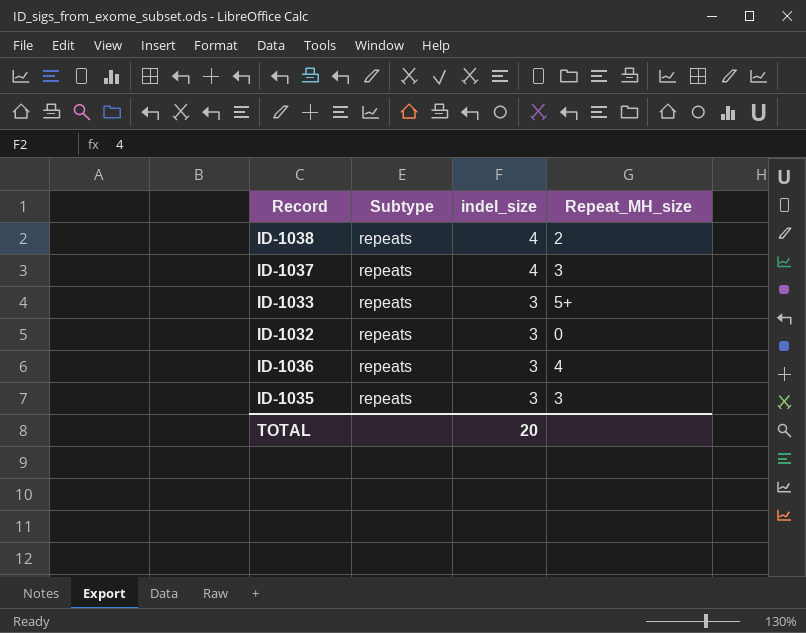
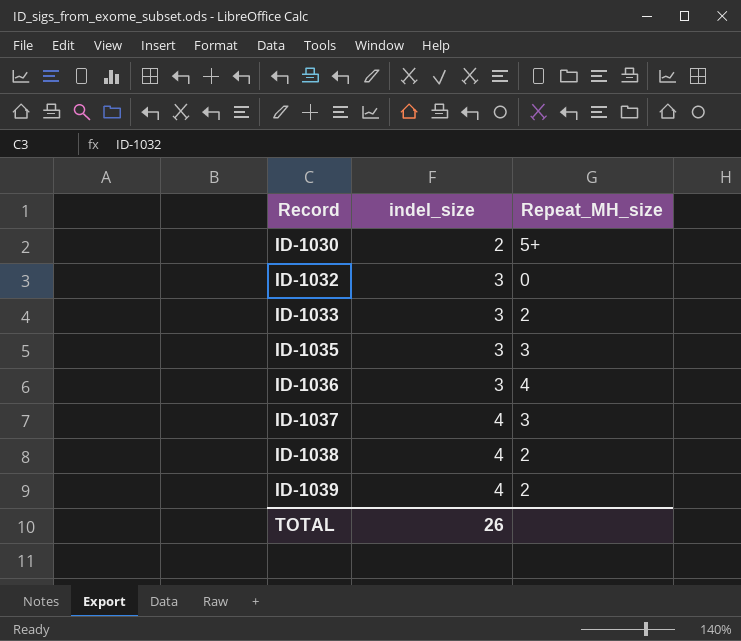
row order: indel_size descending -> Record ascending
column Subtype | position: 2 -> none
row ID-1030: none -> 2 | 5+
ID-1033 | Repeat_MH_size: 5+ -> 2
row ID-1039: none -> 4 | 2
TOTAL | indel_size: 20 -> 26

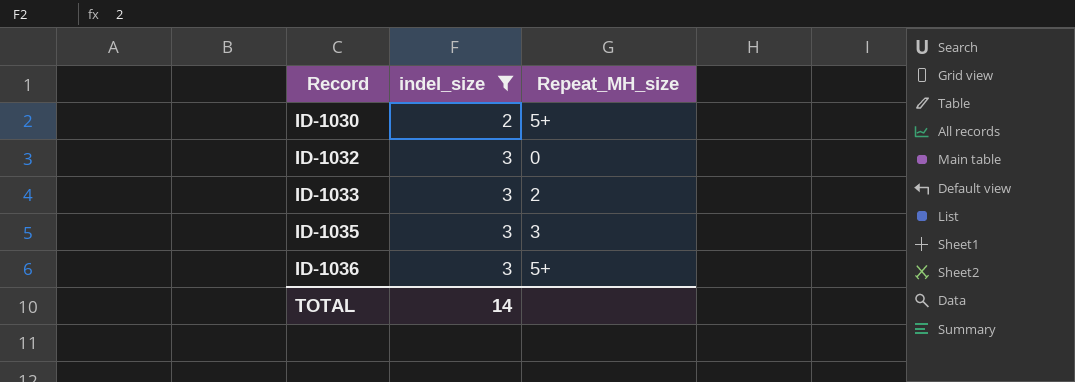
filter: none -> indel_size != 4
ID-1036 | Repeat_MH_size: 4 -> 5+
TOTAL | indel_size: 26 -> 14

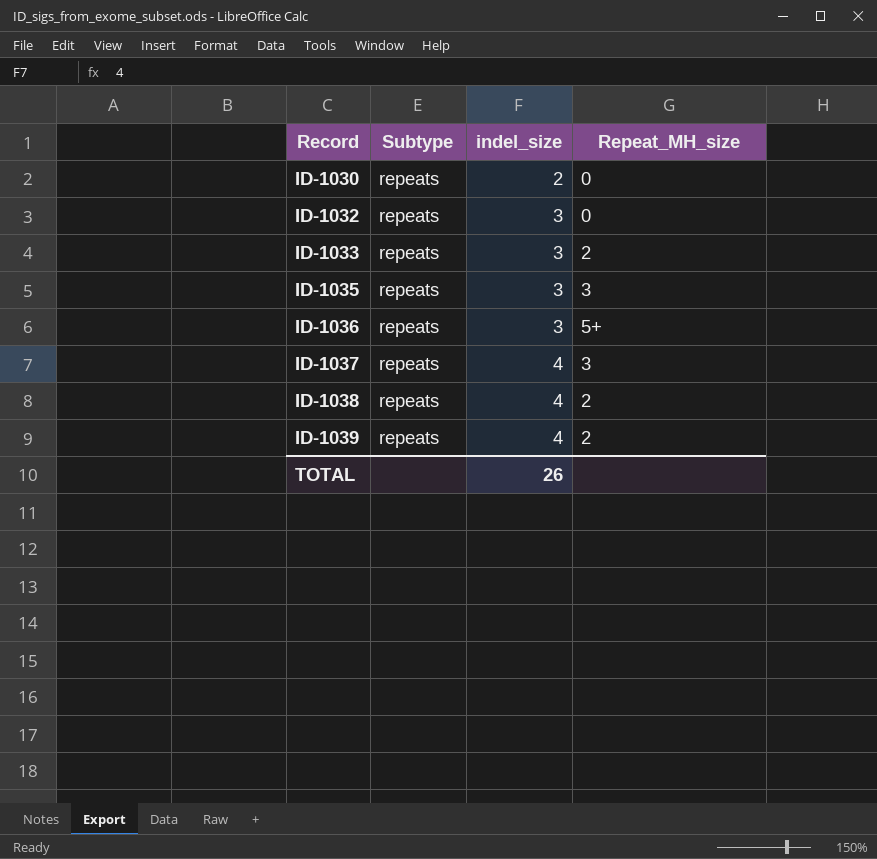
filter: indel_size != 4 -> none
column Subtype | position: none -> 2
ID-1030 | Repeat_MH_size: 5+ -> 0
TOTAL | indel_size: 14 -> 26

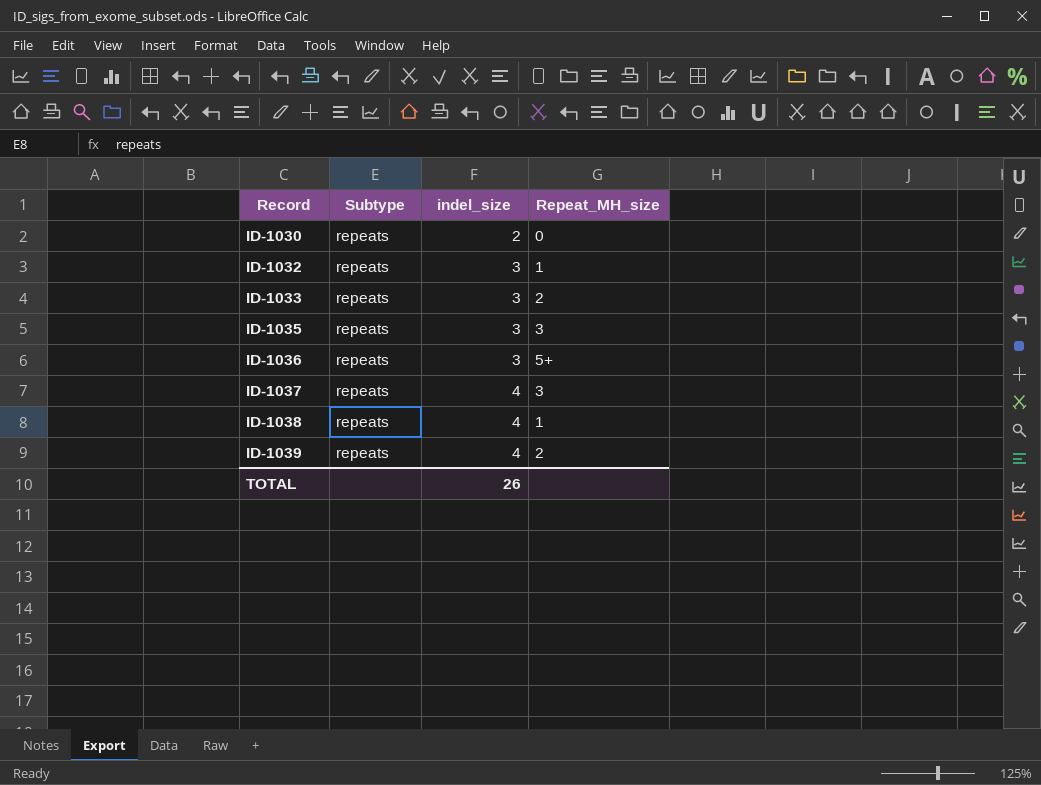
ID-1032 | Repeat_MH_size: 0 -> 1
ID-1038 | Repeat_MH_size: 2 -> 1

